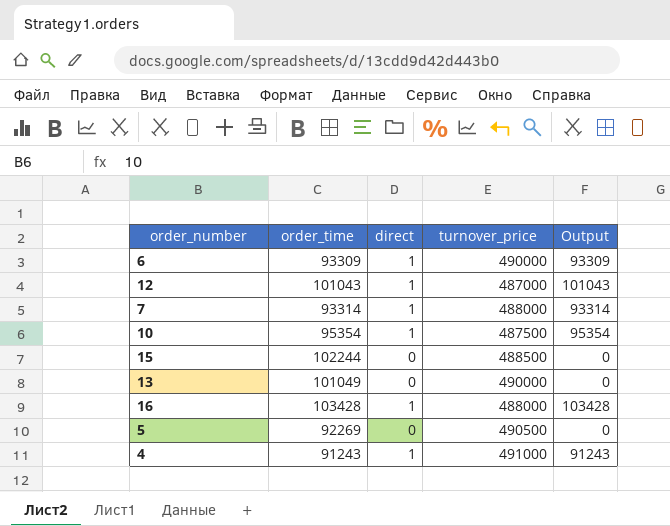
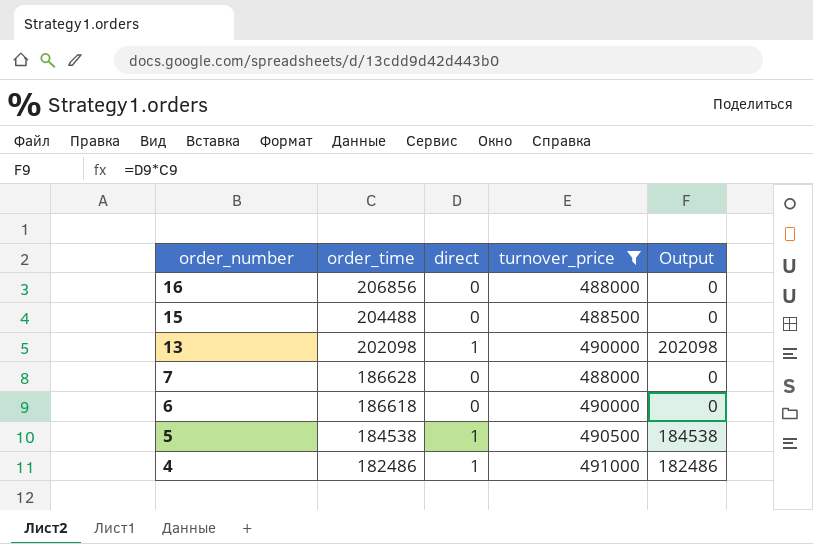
filter: none -> turnover_price >= 488000
row order: none -> order_number descending
16 | order_time: 103428 -> 206856
16 | direct: 1 -> 0
16 | Output: 103428 -> 0
15 | order_time: 102244 -> 204488
13 | order_time: 101049 -> 202098
13 | direct: 0 -> 1
13 | Output: 0 -> 202098
7 | order_time: 93314 -> 186628
7 | direct: 1 -> 0
7 | Output: 93314 -> 0
6 | order_time: 93309 -> 186618
6 | direct: 1 -> 0
6 | Output: 93309 -> 0
5 | order_time: 92269 -> 184538
5 | direct: 0 -> 1
5 | Output: 0 -> 184538
4 | order_time: 91243 -> 182486
4 | Output: 91243 -> 182486

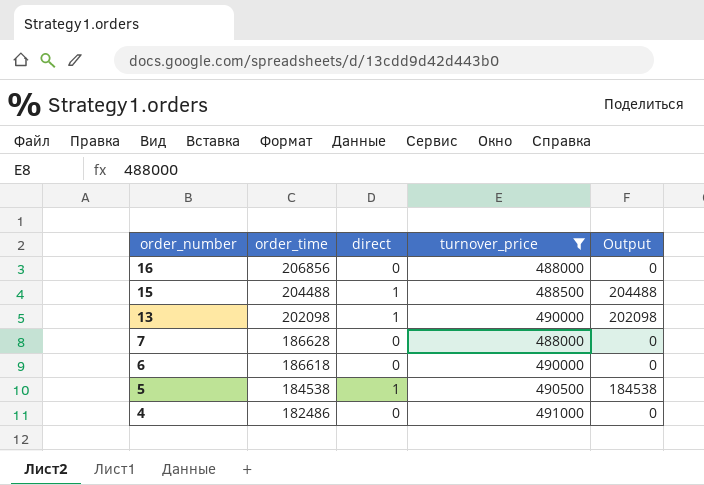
15 | direct: 0 -> 1
15 | Output: 0 -> 204488
4 | direct: 1 -> 0
4 | Output: 182486 -> 0

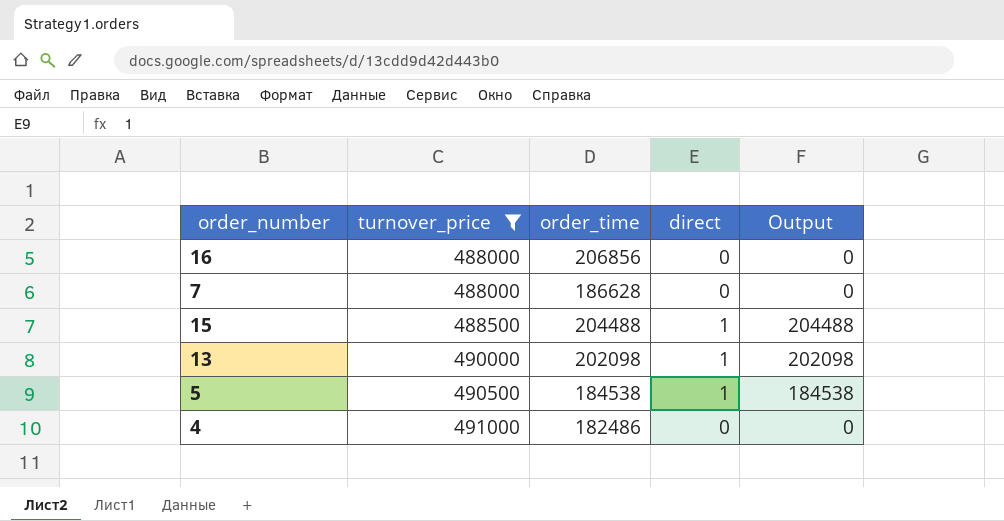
row order: order_number descending -> turnover_price ascending
column turnover_price | position: 4 -> 2
row 6: 186618 | 0 | 490000 | 0 -> none

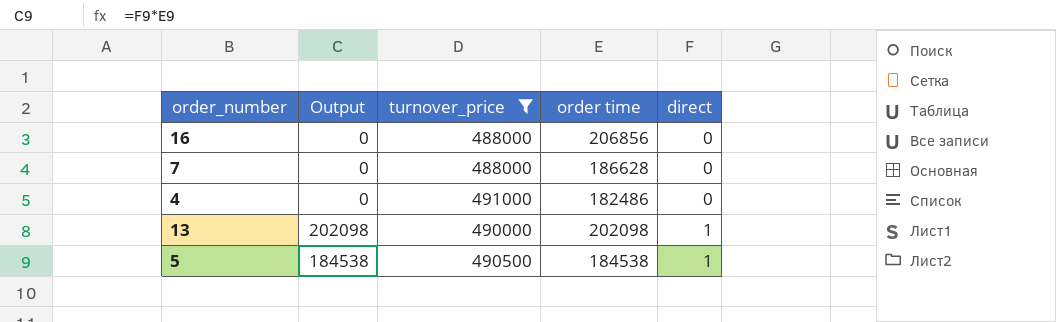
row order: turnover_price ascending -> direct ascending
column Output | position: 5 -> 2
column name: order_time -> order time
row 15: 488500 | 204488 | 1 | 204488 -> none

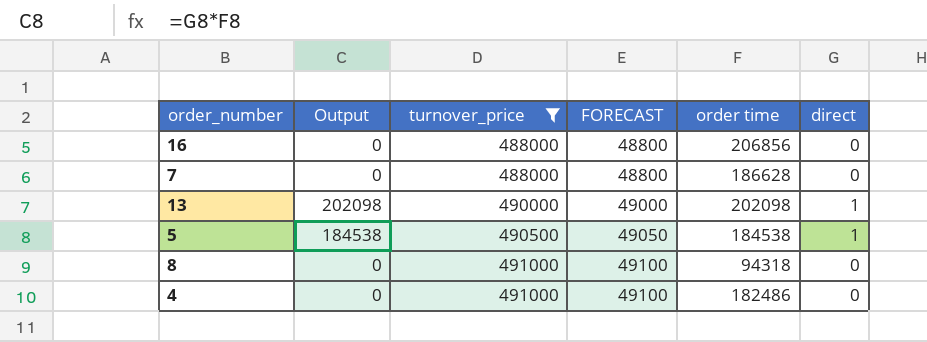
row order: direct ascending -> turnover_price ascending
column FORECAST | formula: none -> [turnover_price] * 0.1
row 8: none -> 0 | 491000 | 49100 | 94318 | 0

